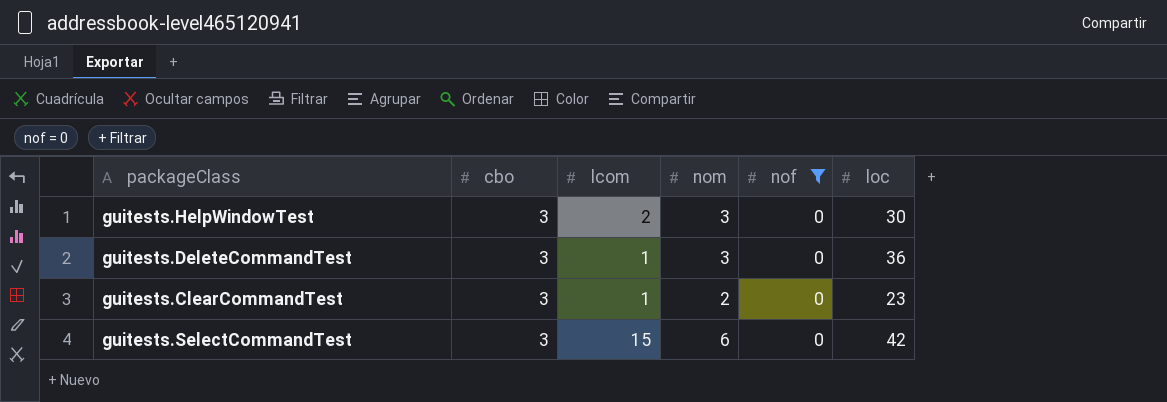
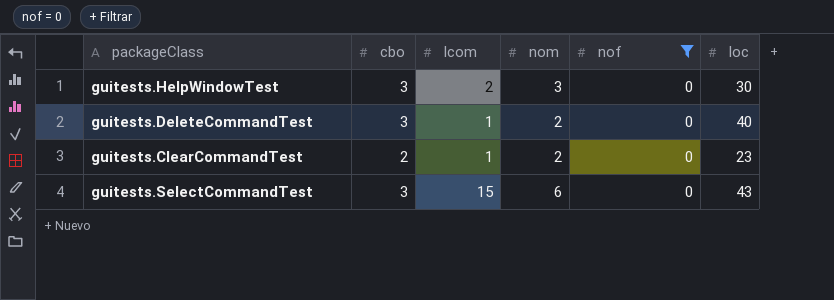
guitests.DeleteCommandTest | nom: 3 -> 2
guitests.DeleteCommandTest | loc: 36 -> 40
guitests.ClearCommandTest | cbo: 3 -> 2
guitests.SelectCommandTest | loc: 42 -> 43

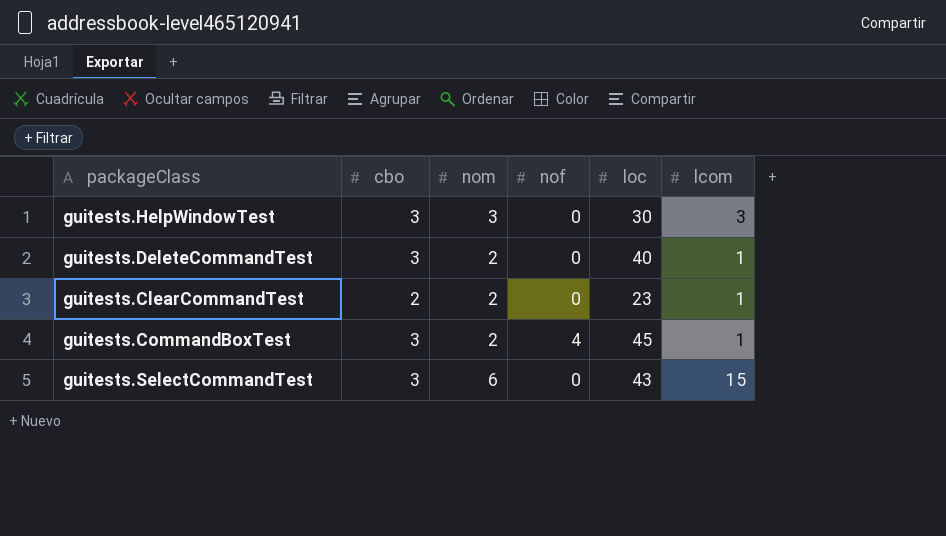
filter: nof = 0 -> none
column lcom | position: 3 -> 6
guitests.HelpWindowTest | lcom: 2 -> 3

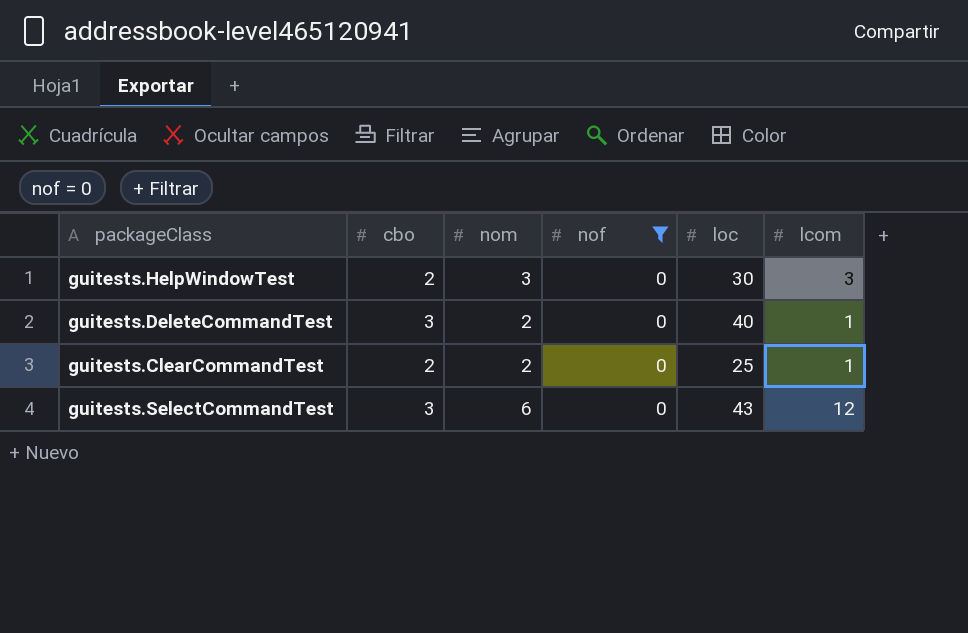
filter: none -> nof = 0
guitests.HelpWindowTest | cbo: 3 -> 2
guitests.ClearCommandTest | loc: 23 -> 25
guitests.SelectCommandTest | lcom: 15 -> 12

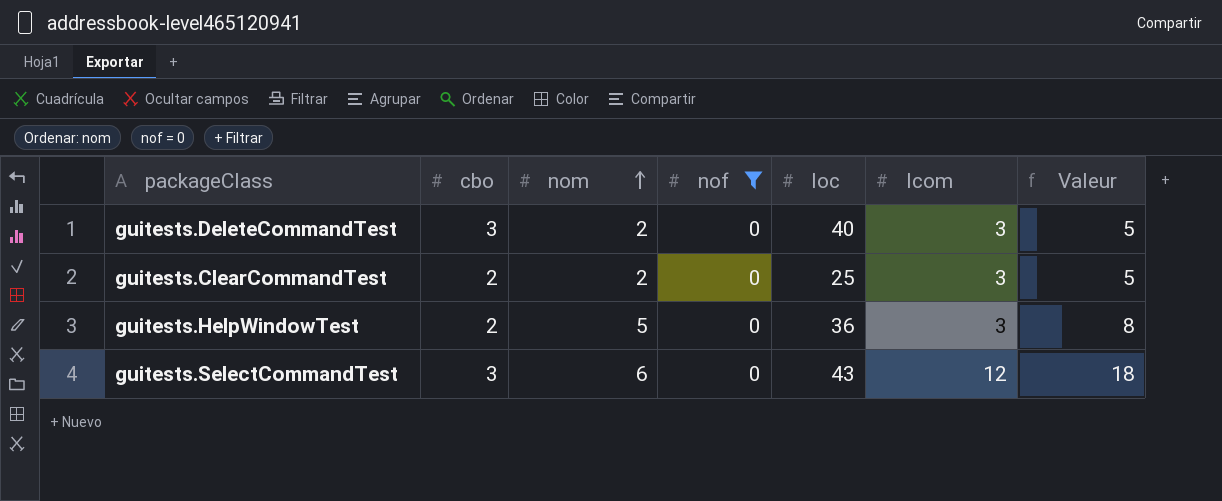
row order: none -> nom ascending
column Valeur | formula: none -> [nom] + [lcom]
guitests.DeleteCommandTest | lcom: 1 -> 3
guitests.ClearCommandTest | lcom: 1 -> 3
guitests.HelpWindowTest | nom: 3 -> 5
guitests.HelpWindowTest | loc: 30 -> 36

